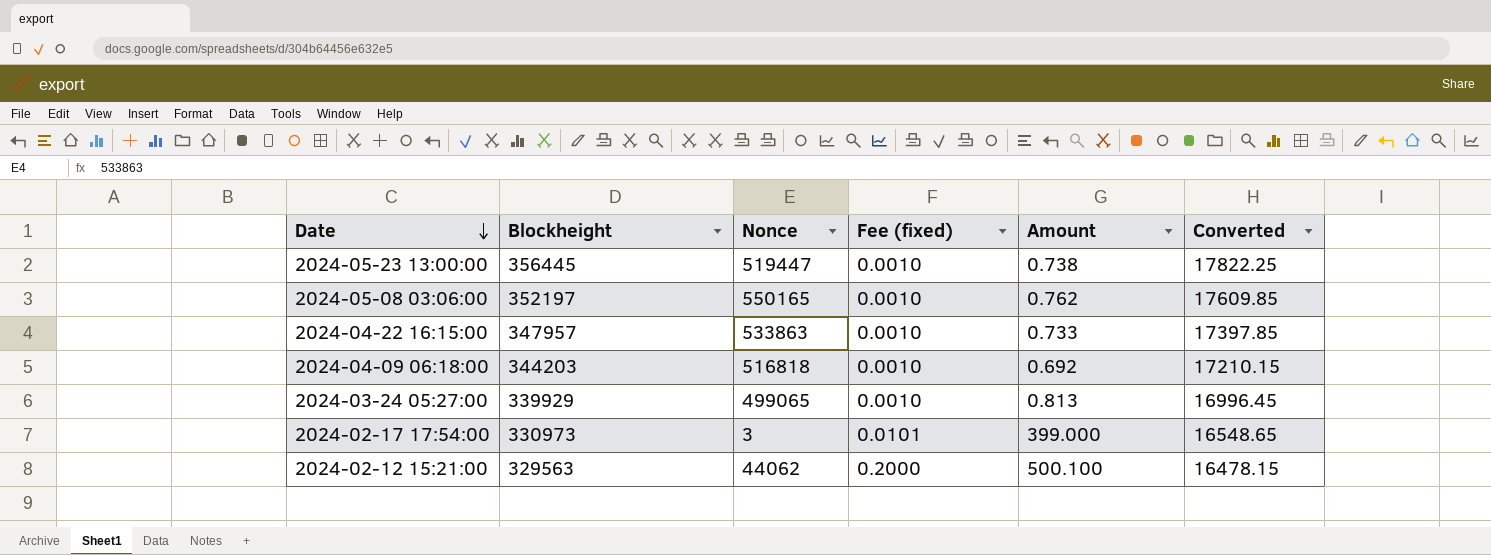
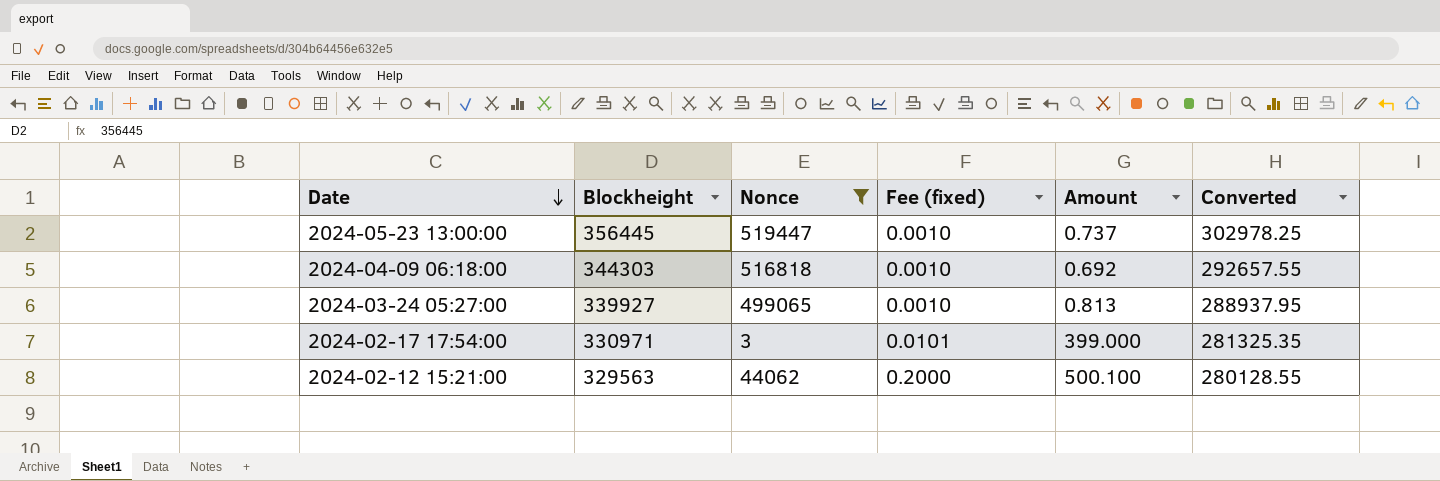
filter: none -> Nonce <= 519447
column Converted | formula: [Blockheight] * 0.05 -> [Blockheight] * 0.85
2024-05-23 13:00:00 | Amount: 0.738 -> 0.737
2024-04-09 06:18:00 | Blockheight: 344203 -> 344303
2024-03-24 05:27:00 | Blockheight: 339929 -> 339927
2024-02-17 17:54:00 | Blockheight: 330973 -> 330971

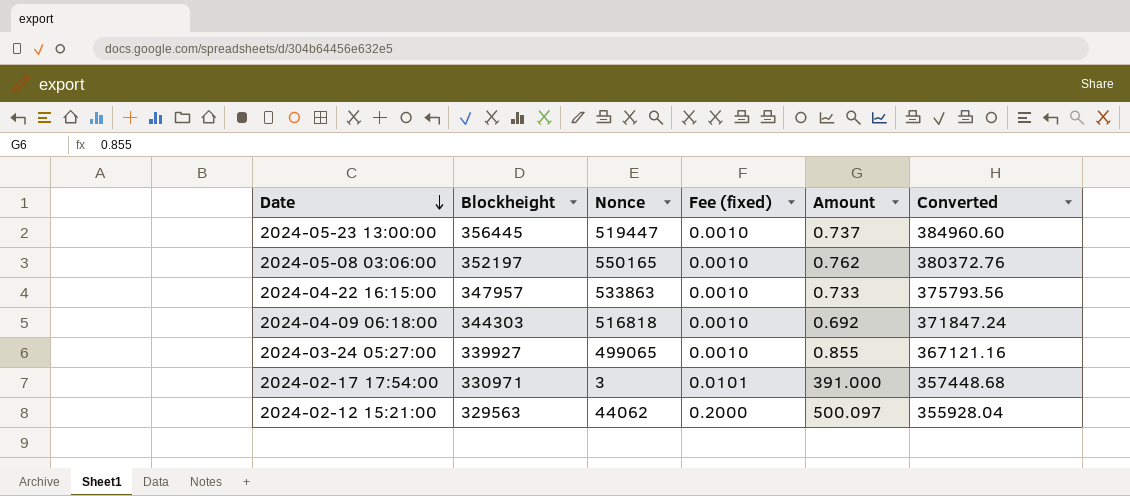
filter: Nonce <= 519447 -> none
column Converted | formula: [Blockheight] * 0.85 -> [Blockheight] * 1.08
2024-03-24 05:27:00 | Amount: 0.813 -> 0.855
2024-02-17 17:54:00 | Amount: 399.000 -> 391.000
2024-02-12 15:21:00 | Amount: 500.100 -> 500.097

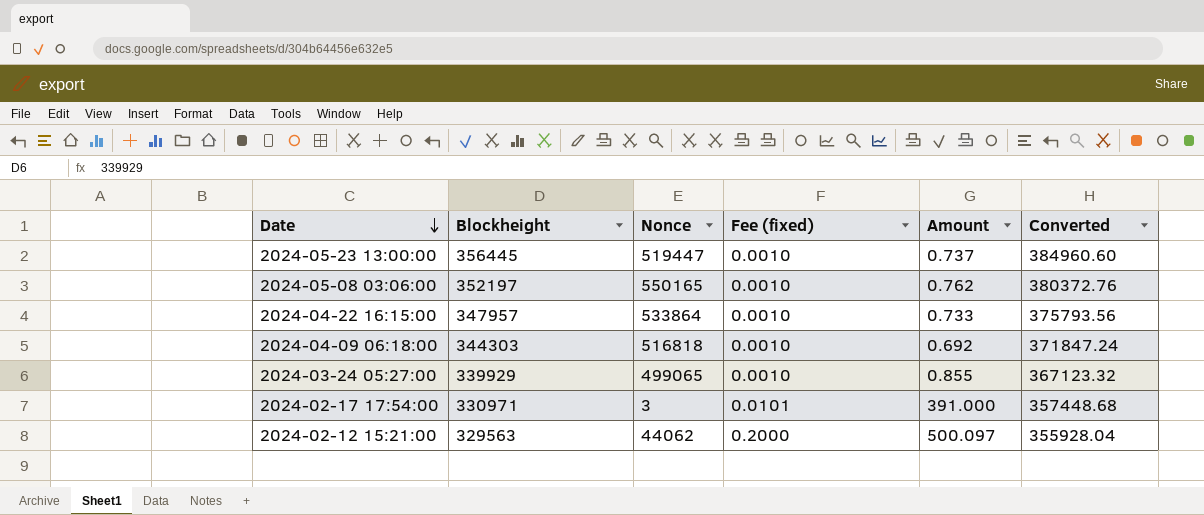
2024-04-22 16:15:00 | Nonce: 533863 -> 533864
2024-03-24 05:27:00 | Blockheight: 339927 -> 339929
2024-03-24 05:27:00 | Converted: 367121.16 -> 367123.32

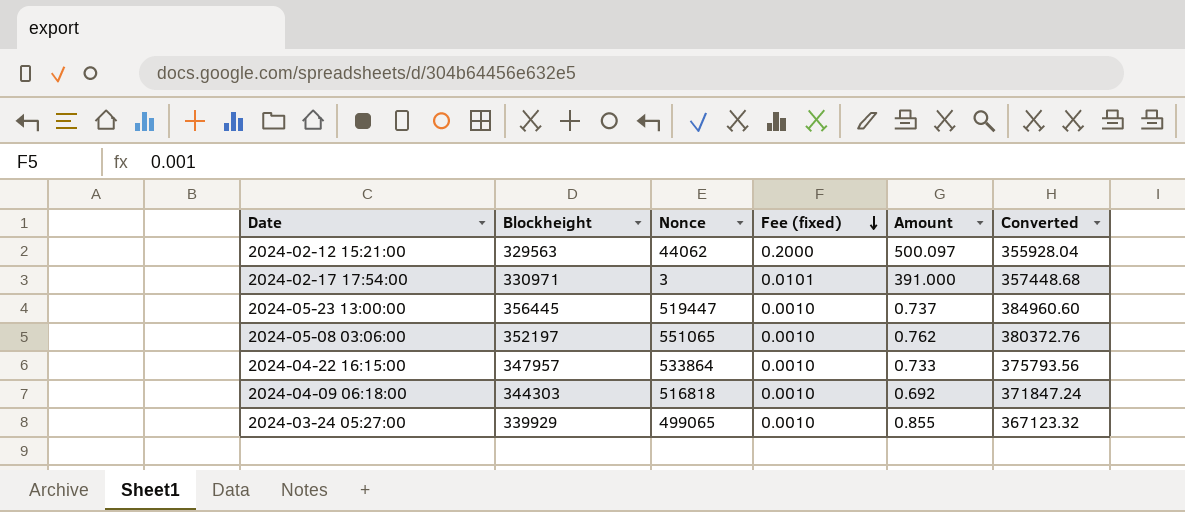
row order: Date descending -> Fee (fixed) descending
2024-05-08 03:06:00 | Nonce: 550165 -> 551065

